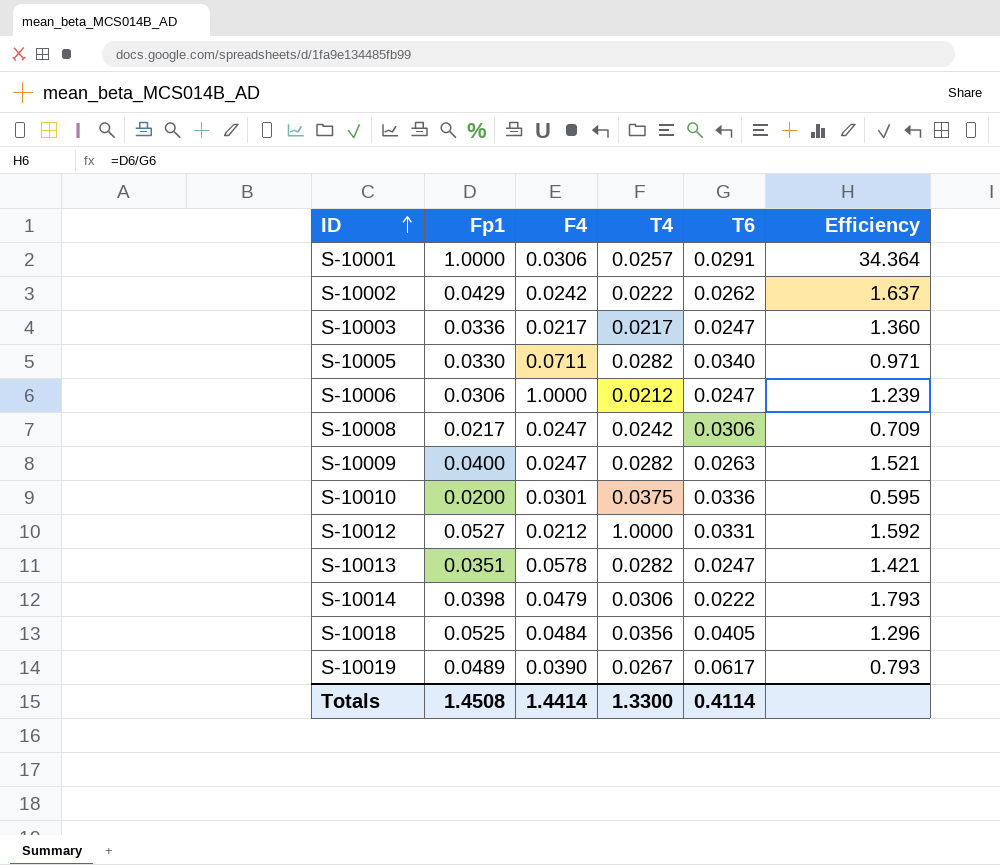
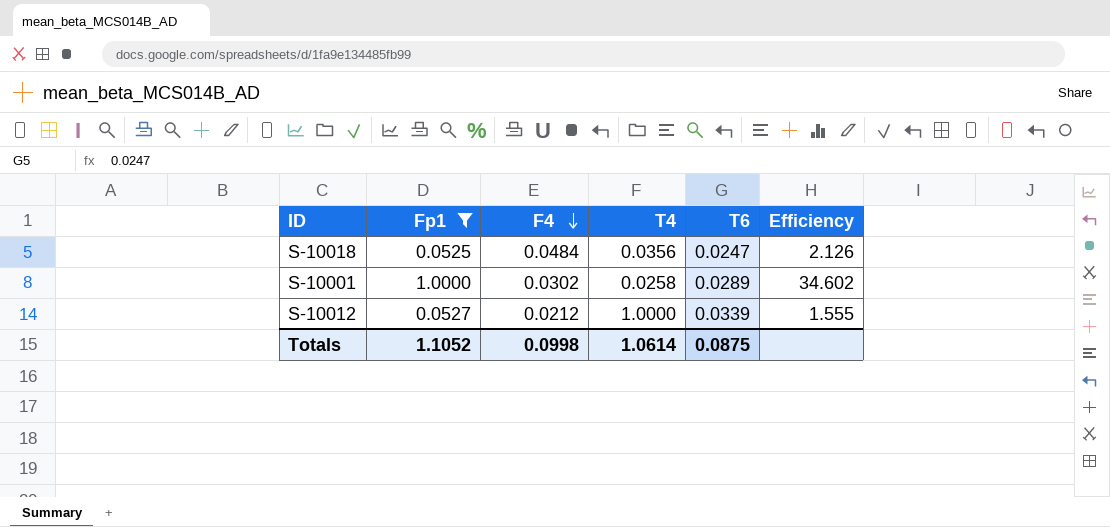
filter: none -> Fp1 >= 0.0525
row order: ID ascending -> F4 descending
S-10018 | T6: 0.0405 -> 0.0247
S-10018 | Efficiency: 1.296 -> 2.126
S-10001 | F4: 0.0306 -> 0.0302
S-10001 | T4: 0.0257 -> 0.0258
S-10001 | T6: 0.0291 -> 0.0289
S-10001 | Efficiency: 34.364 -> 34.602
S-10012 | T6: 0.0331 -> 0.0339
S-10012 | Efficiency: 1.592 -> 1.555
Totals | Fp1: 1.4508 -> 1.1052
Totals | F4: 1.4414 -> 0.0998
Totals | T4: 1.3300 -> 1.0614
Totals | T6: 0.4114 -> 0.0875

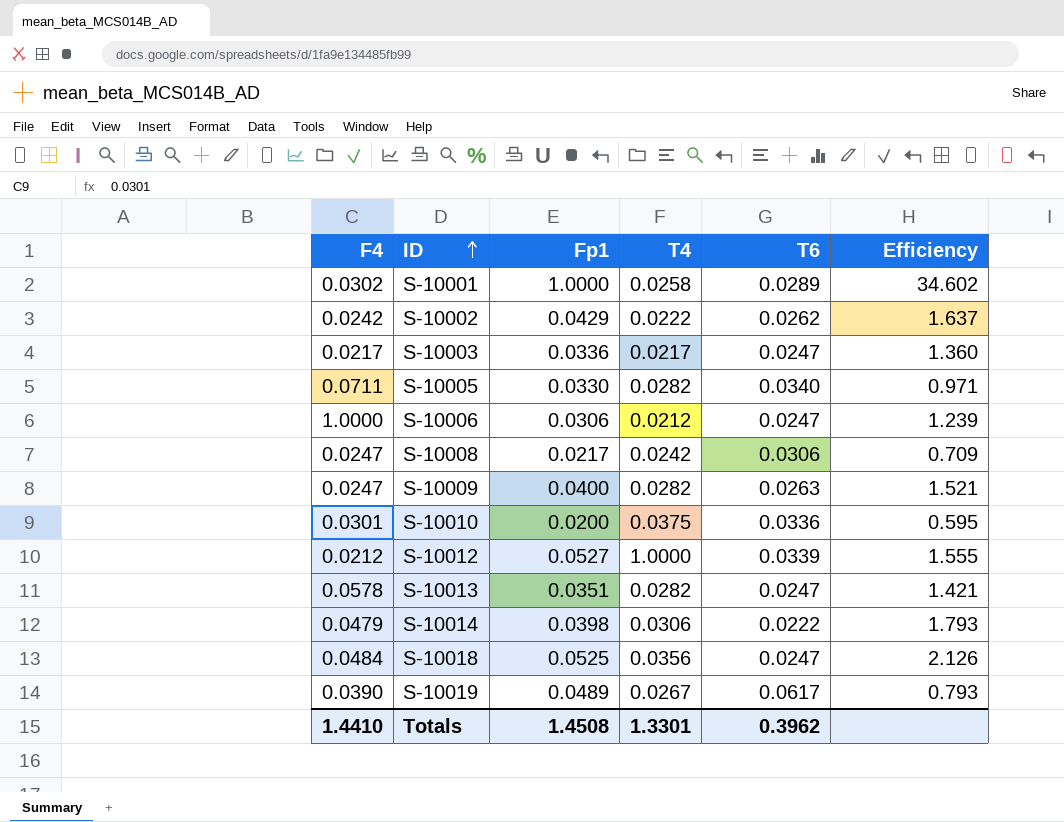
filter: Fp1 >= 0.0525 -> none
row order: F4 descending -> ID ascending
column F4 | position: 3 -> 1
Totals | F4: 0.0998 -> 1.4410
Totals | Fp1: 1.1052 -> 1.4508
Totals | T4: 1.0614 -> 1.3301
Totals | T6: 0.0875 -> 0.3962

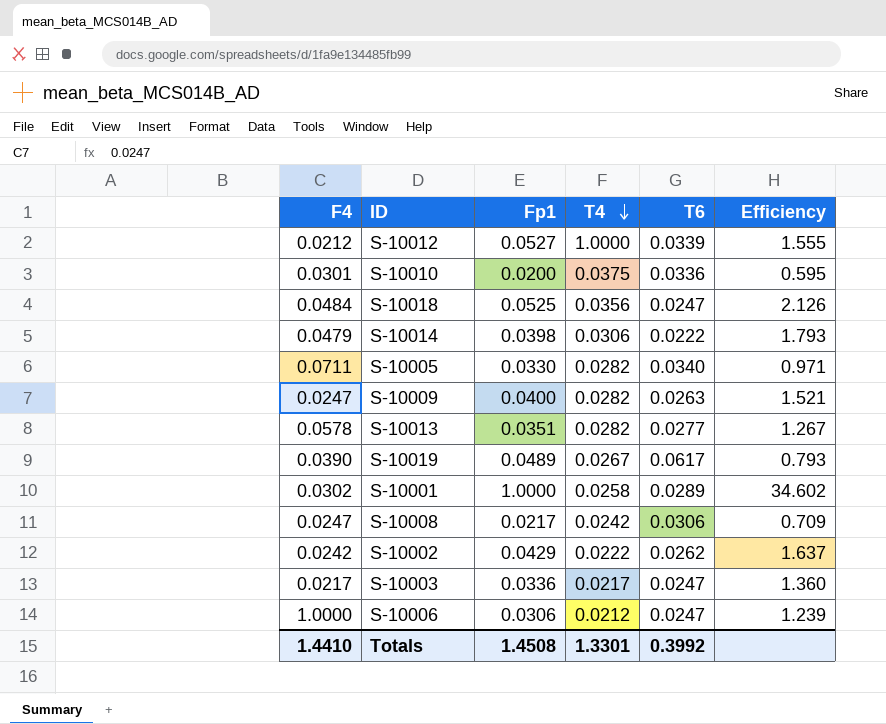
row order: ID ascending -> T4 descending
S-10013 | T6: 0.0247 -> 0.0277
S-10013 | Efficiency: 1.421 -> 1.267
Totals | T6: 0.3962 -> 0.3992

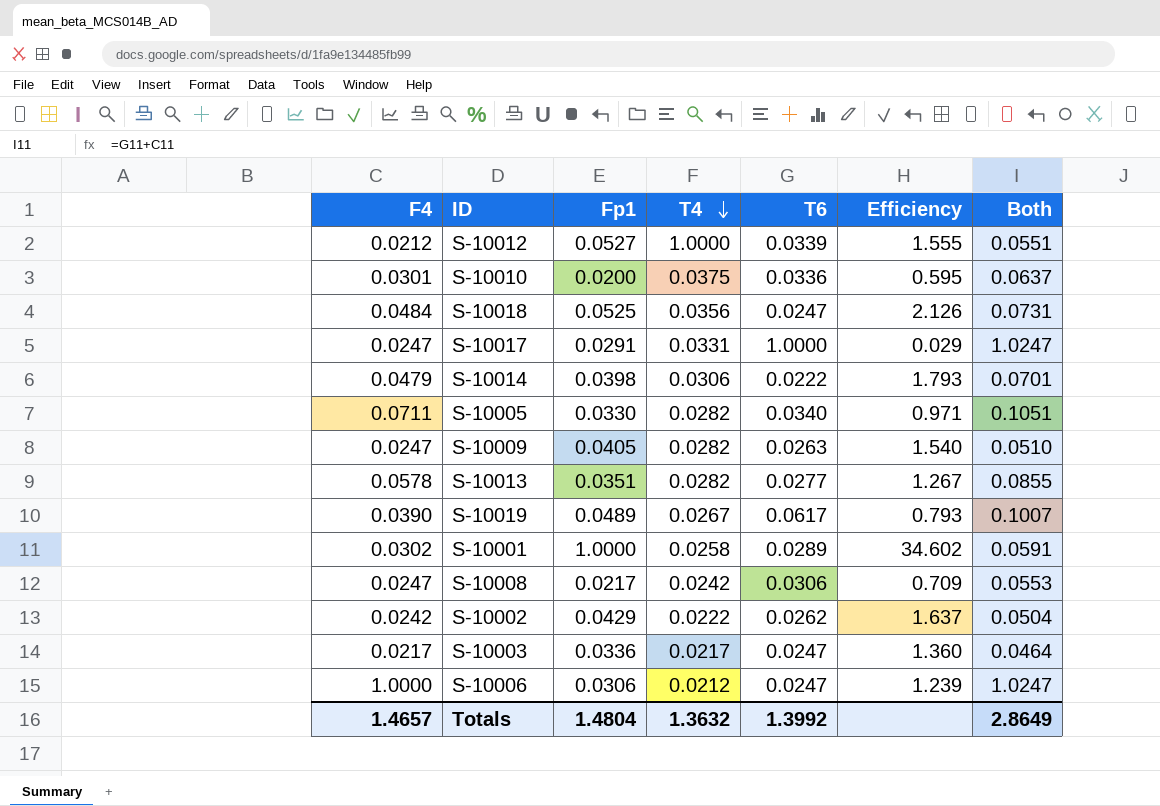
column Both | formula: none -> [F4] + [T6]
row S-10017: none -> 0.0247 | 0.0291 | 0.0331 | 1.0000 | 0.029 | 1.0247
S-10009 | Fp1: 0.0400 -> 0.0405
S-10009 | Efficiency: 1.521 -> 1.540
Totals | F4: 1.4410 -> 1.4657
Totals | Fp1: 1.4508 -> 1.4804
Totals | T4: 1.3301 -> 1.3632
Totals | T6: 0.3992 -> 1.3992

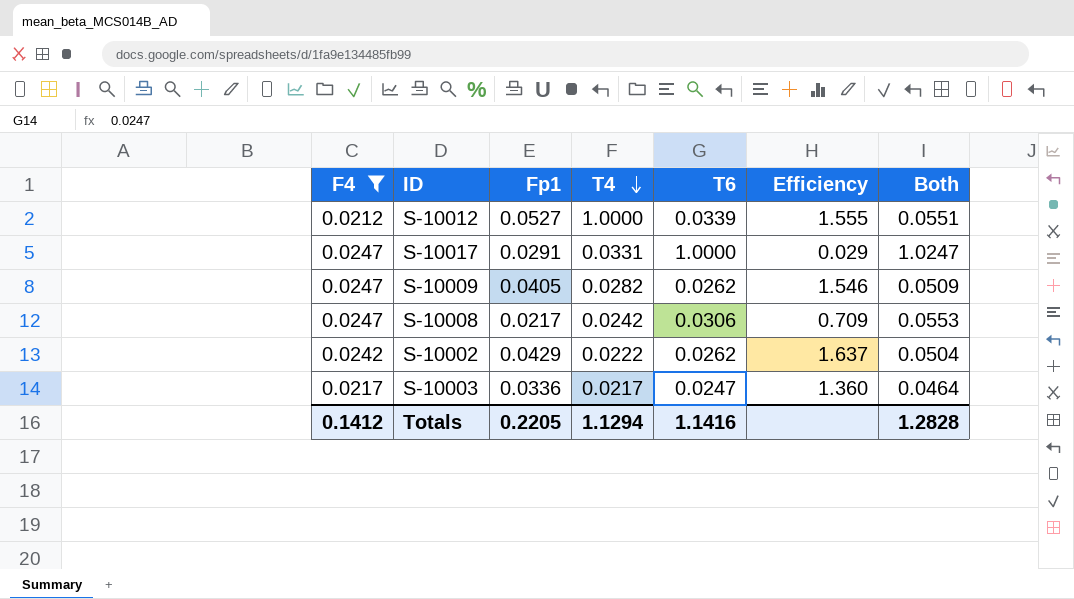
filter: none -> F4 <= 0.0247
S-10009 | T6: 0.0263 -> 0.0262
S-10009 | Efficiency: 1.540 -> 1.546
S-10009 | Both: 0.0510 -> 0.0509
Totals | F4: 1.4657 -> 0.1412
Totals | Fp1: 1.4804 -> 0.2205
Totals | T4: 1.3632 -> 1.1294
Totals | T6: 1.3992 -> 1.1416
Totals | Both: 2.8649 -> 1.2828

